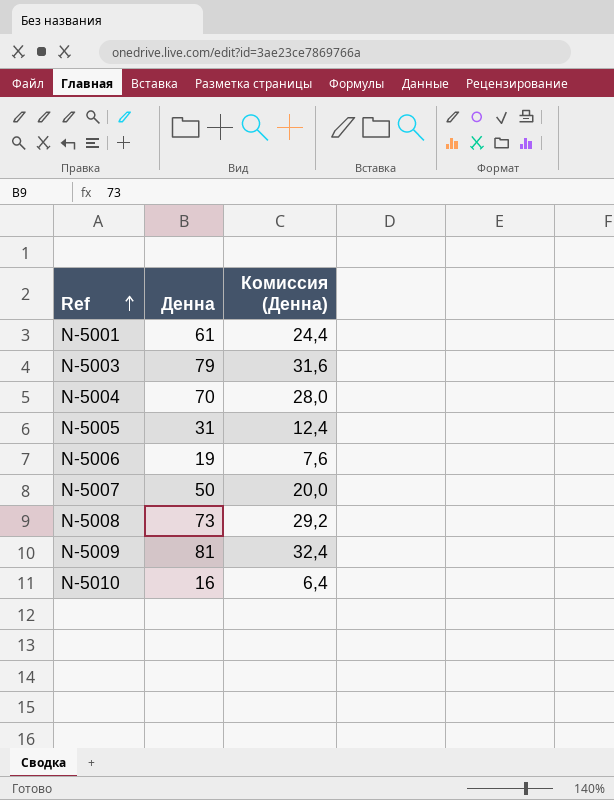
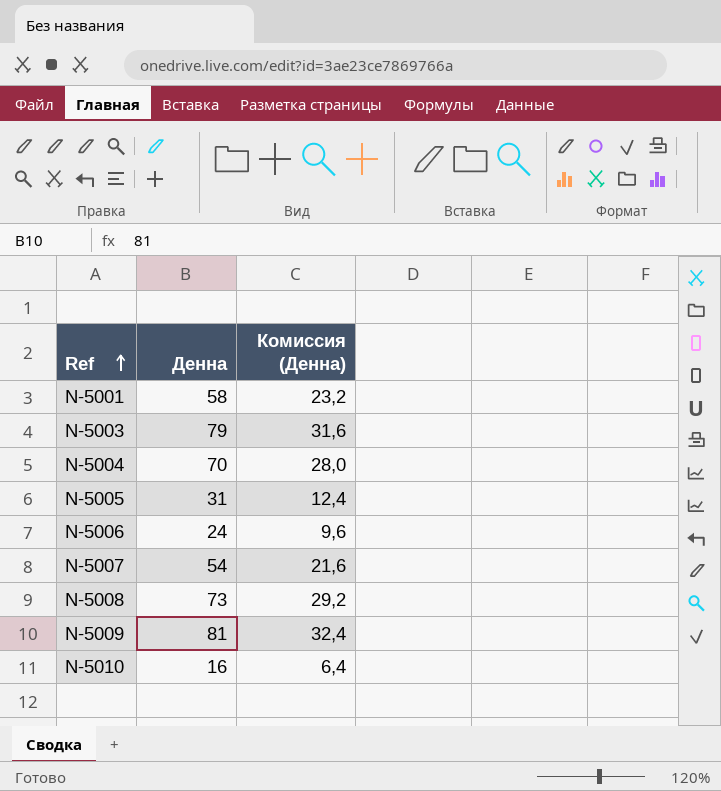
N-5001 | Денна: 61 -> 58
N-5001 | Комиссия (Денна): 24,4 -> 23,2
N-5006 | Денна: 19 -> 24
N-5006 | Комиссия (Денна): 7,6 -> 9,6
N-5007 | Денна: 50 -> 54
N-5007 | Комиссия (Денна): 20,0 -> 21,6

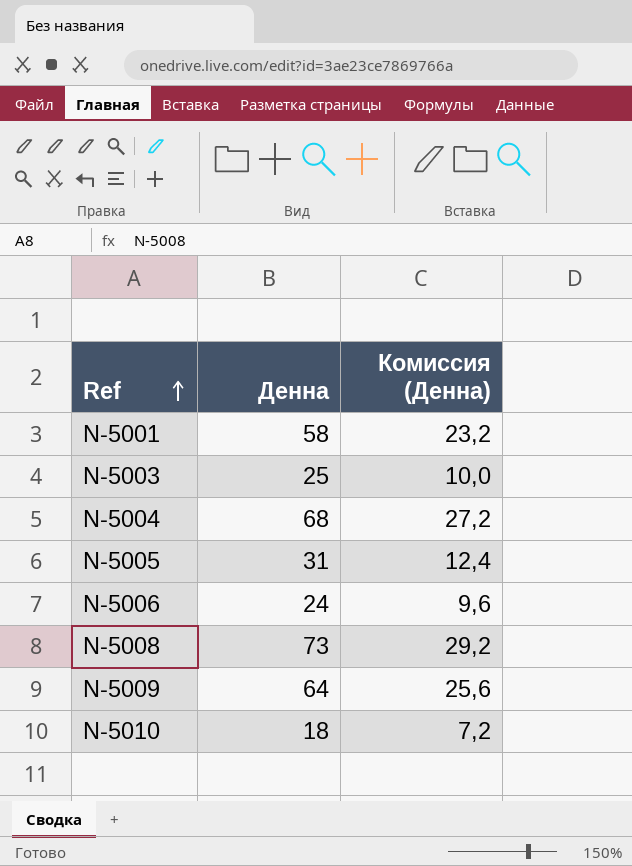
row N-5007: 54 | 21,6 -> none
N-5003 | Денна: 79 -> 25
N-5003 | Комиссия (Денна): 31,6 -> 10,0
N-5004 | Денна: 70 -> 68
N-5004 | Комиссия (Денна): 28,0 -> 27,2
N-5009 | Денна: 81 -> 64
N-5009 | Комиссия (Денна): 32,4 -> 25,6
N-5010 | Денна: 16 -> 18
N-5010 | Комиссия (Денна): 6,4 -> 7,2

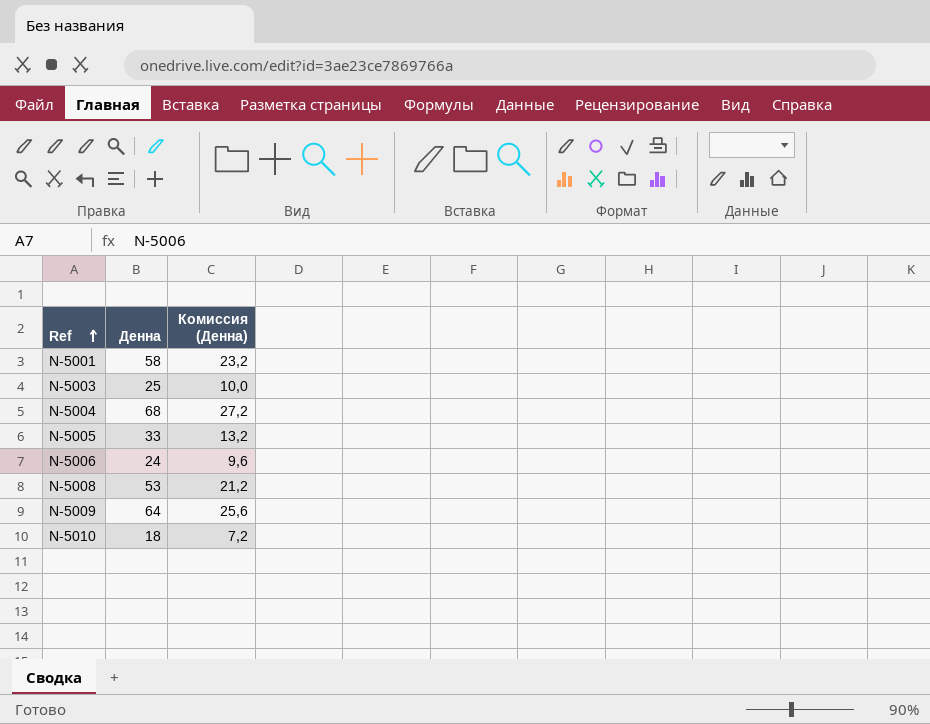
N-5005 | Денна: 31 -> 33
N-5005 | Комиссия (Денна): 12,4 -> 13,2
N-5008 | Денна: 73 -> 53
N-5008 | Комиссия (Денна): 29,2 -> 21,2

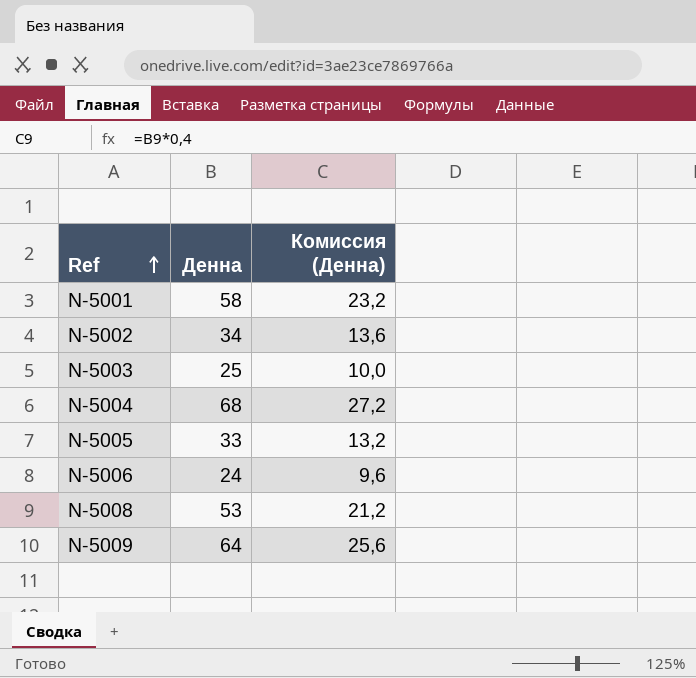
row N-5010: 18 | 7,2 -> none
row N-5002: none -> 34 | 13,6

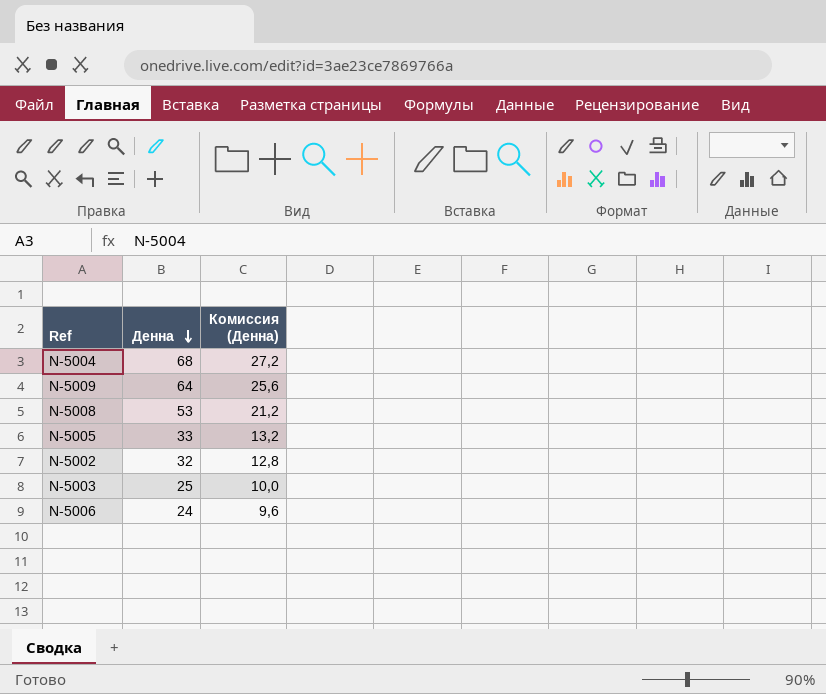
row order: Ref ascending -> Денна descending
row N-5001: 58 | 23,2 -> none
N-5002 | Денна: 34 -> 32
N-5002 | Комиссия (Денна): 13,6 -> 12,8

